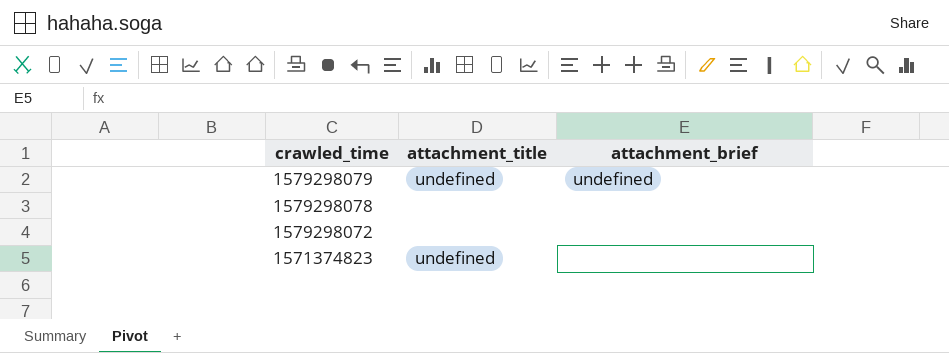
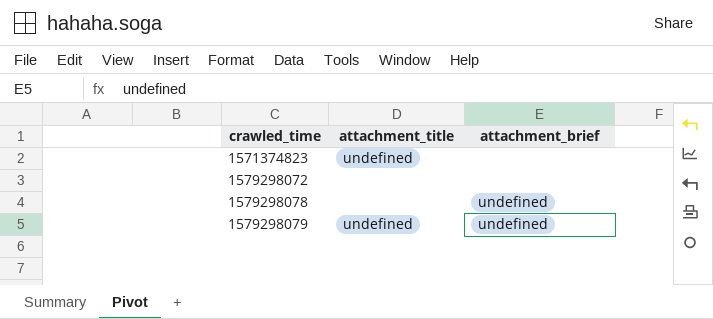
row order: crawled_time descending -> crawled_time ascending
1579298078 | attachment_brief: none -> undefined

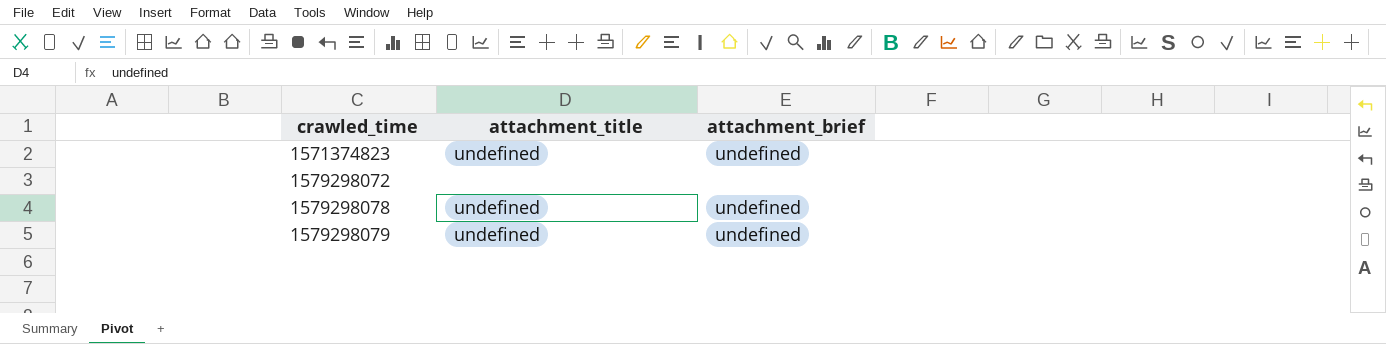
1571374823 | attachment_brief: none -> undefined
1579298078 | attachment_title: none -> undefined

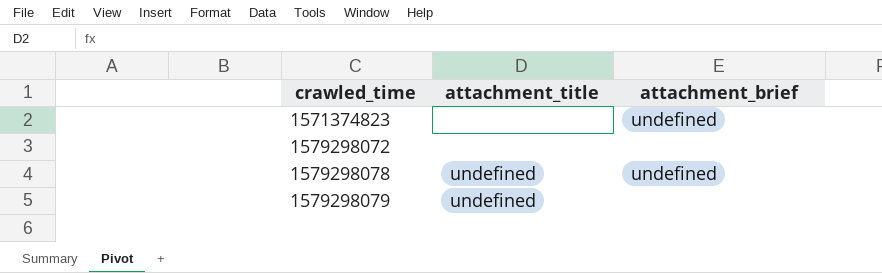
1571374823 | attachment_title: undefined -> none
1579298079 | attachment_brief: undefined -> none

